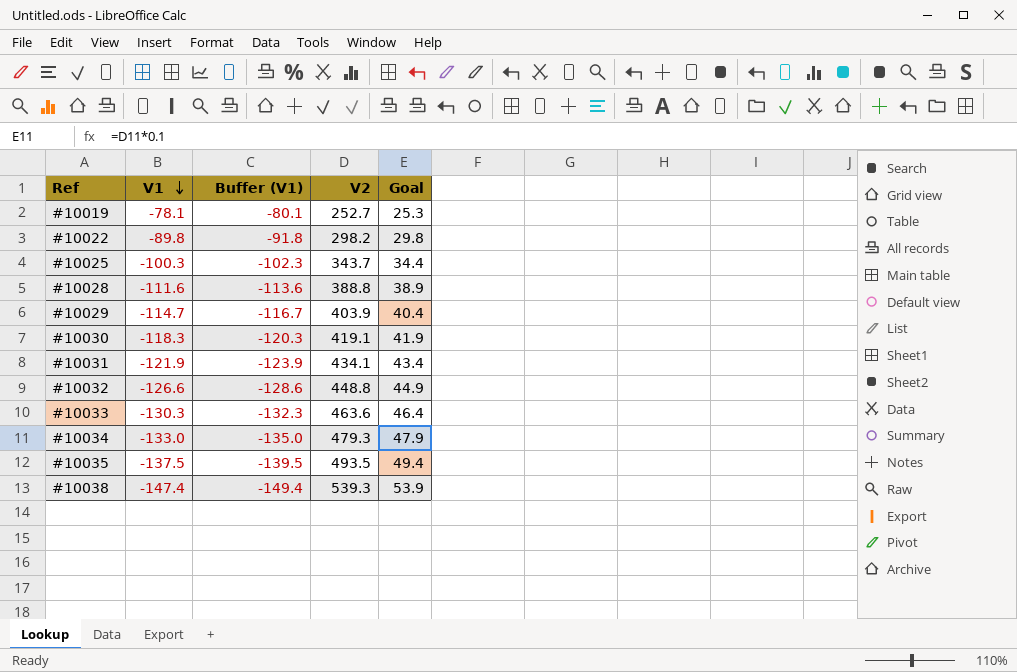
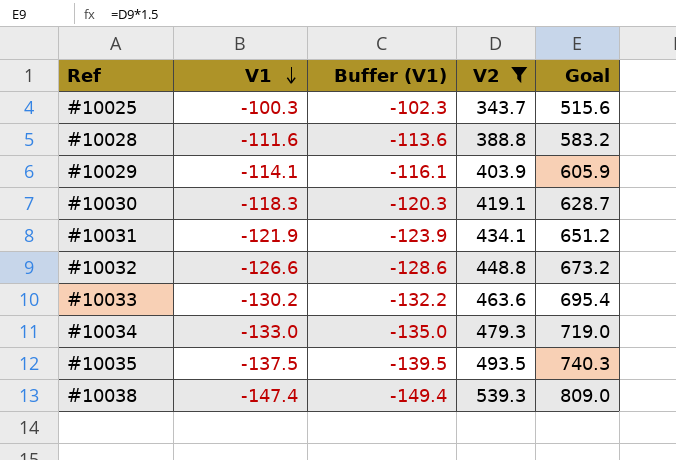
filter: none -> V2 >= 343.7
column Goal | formula: [V2] * 0.1 -> [V2] * 1.5
#10029 | V1: -114.7 -> -114.1
#10029 | Buffer (V1): -116.7 -> -116.1
#10033 | V1: -130.3 -> -130.2
#10033 | Buffer (V1): -132.3 -> -132.2

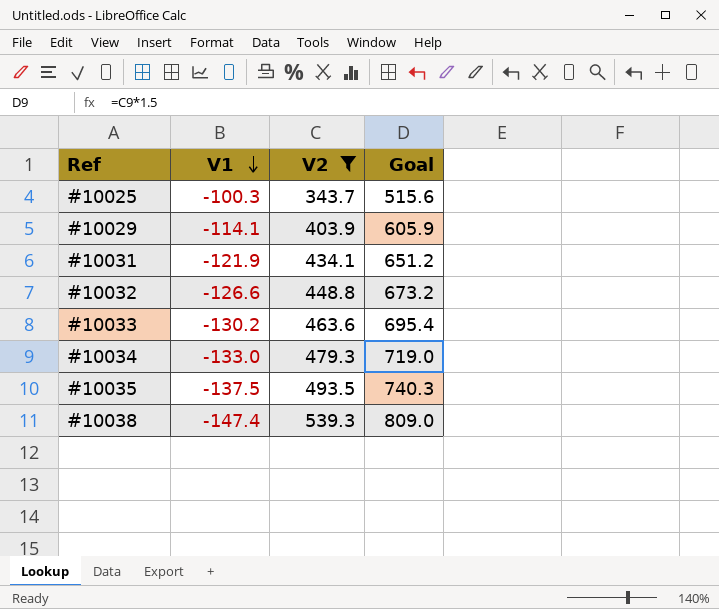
column Buffer (V1) | formula: [V1] - 2 -> none
row #10028: -111.6 | -113.6 | 388.8 | 583.2 -> none
row #10030: -118.3 | -120.3 | 419.1 | 628.7 -> none

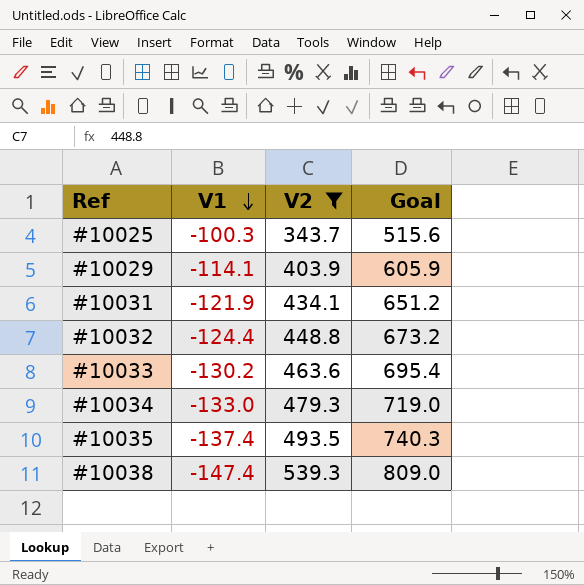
#10032 | V1: -126.6 -> -124.4
#10035 | V1: -137.5 -> -137.4

